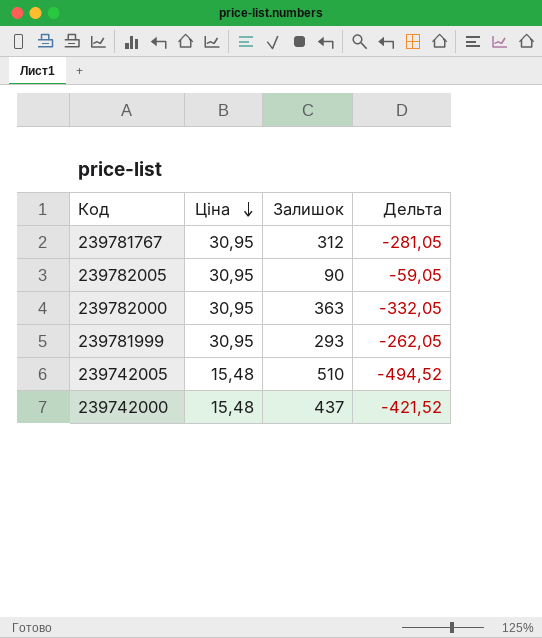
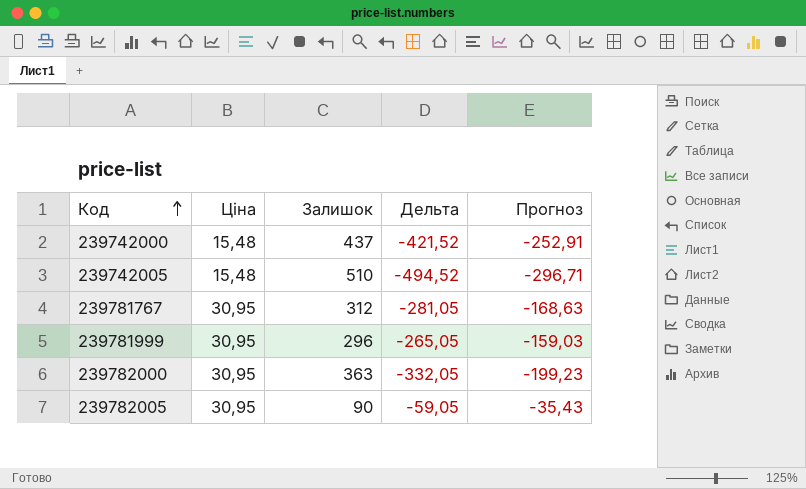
row order: Ціна descending -> Код ascending
column Прогноз | formula: none -> [Дельта] * 0,6
239781999 | Залишок: 293 -> 296
239781999 | Дельта: -262,05 -> -265,05

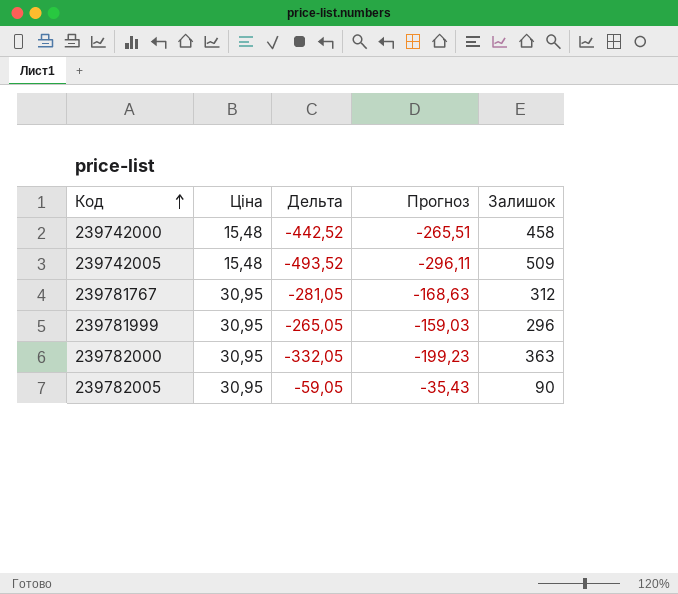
column Залишок | position: 3 -> 5
239742000 | Дельта: -421,52 -> -442,52
239742000 | Прогноз: -252,91 -> -265,51
239742000 | Залишок: 437 -> 458
239742005 | Дельта: -494,52 -> -493,52
239742005 | Прогноз: -296,71 -> -296,11
239742005 | Залишок: 510 -> 509

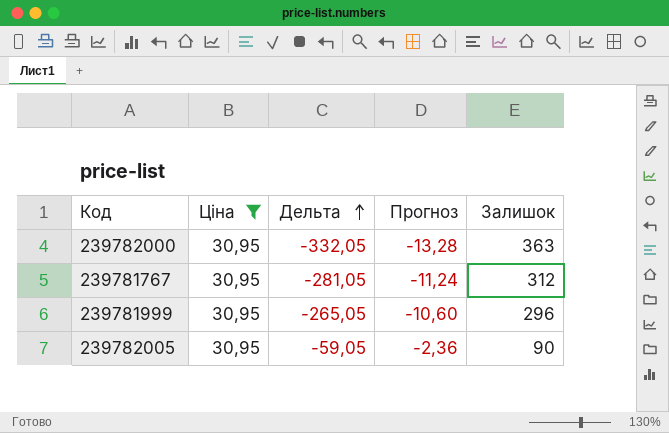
filter: none -> Ціна = 30,95
row order: Код ascending -> Дельта ascending
column Прогноз | formula: [Дельта] * 0,6 -> [Дельта] * 0,04

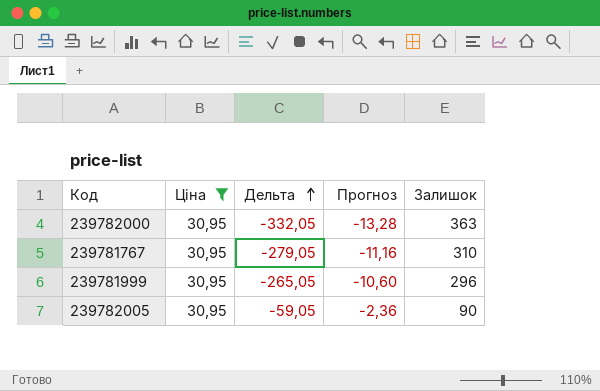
239781767 | Дельта: -281,05 -> -279,05
239781767 | Прогноз: -11,24 -> -11,16
239781767 | Залишок: 312 -> 310

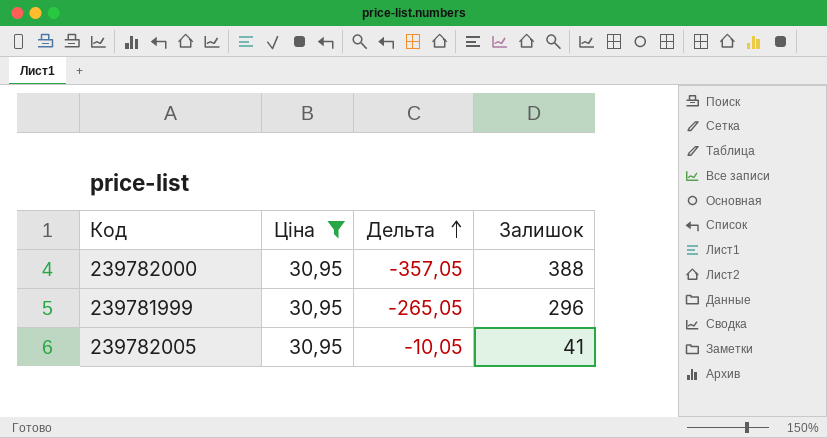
column Прогноз | formula: [Дельта] * 0,04 -> none
row 239781767: 30,95 | -279,05 | -11,16 | 310 -> none
239782000 | Дельта: -332,05 -> -357,05
239782000 | Залишок: 363 -> 388
239782005 | Дельта: -59,05 -> -10,05
239782005 | Залишок: 90 -> 41

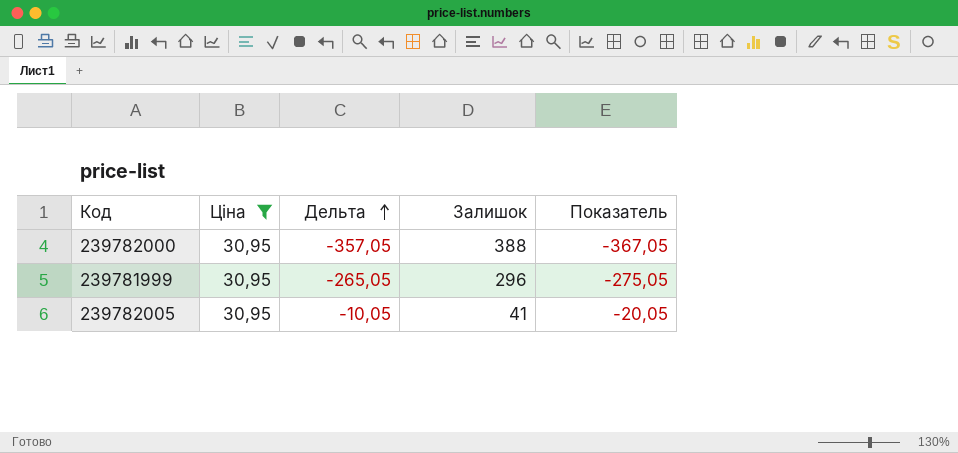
column Показатель | formula: none -> [Дельта] - 10

